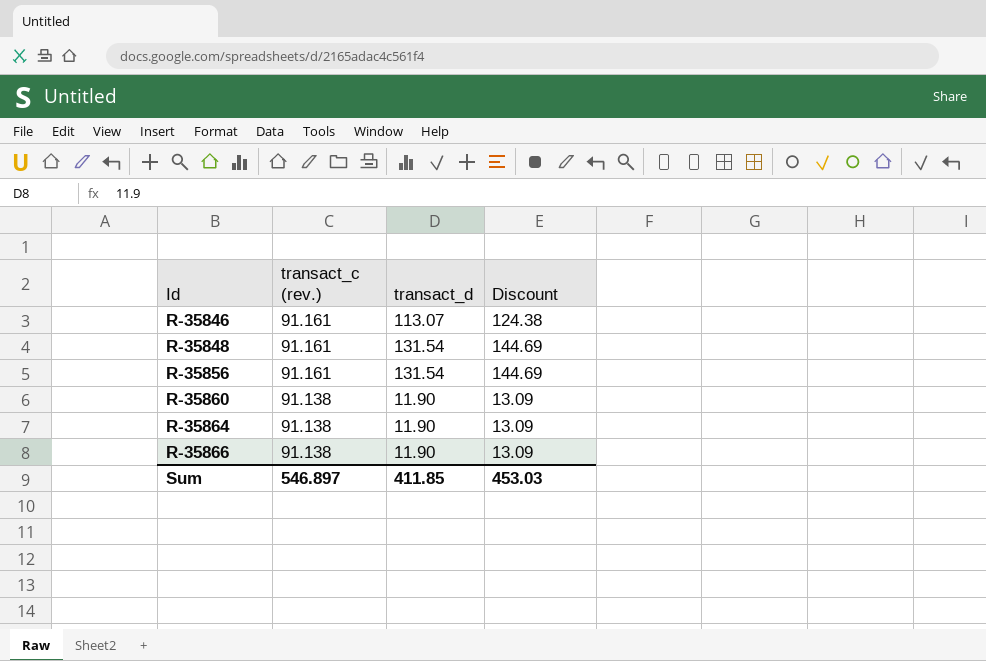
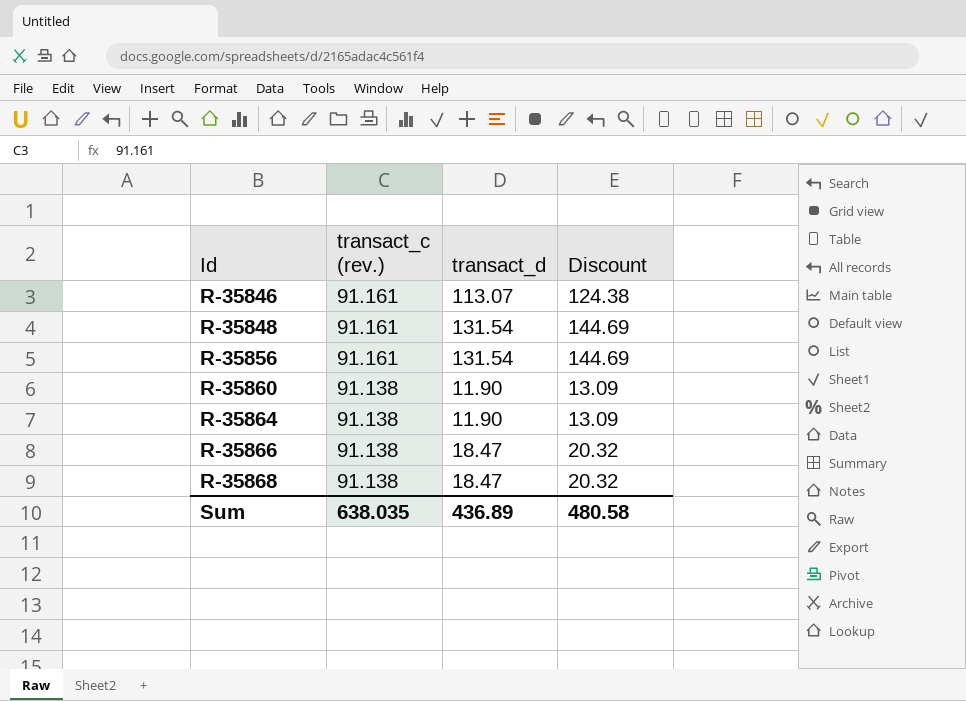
R-35866 | transact_d: 11.90 -> 18.47
R-35866 | Discount: 13.09 -> 20.32
row R-35868: none -> 91.138 | 18.47 | 20.32
Sum | transact_c (rev.): 546.897 -> 638.035
Sum | transact_d: 411.85 -> 436.89
Sum | Discount: 453.03 -> 480.58

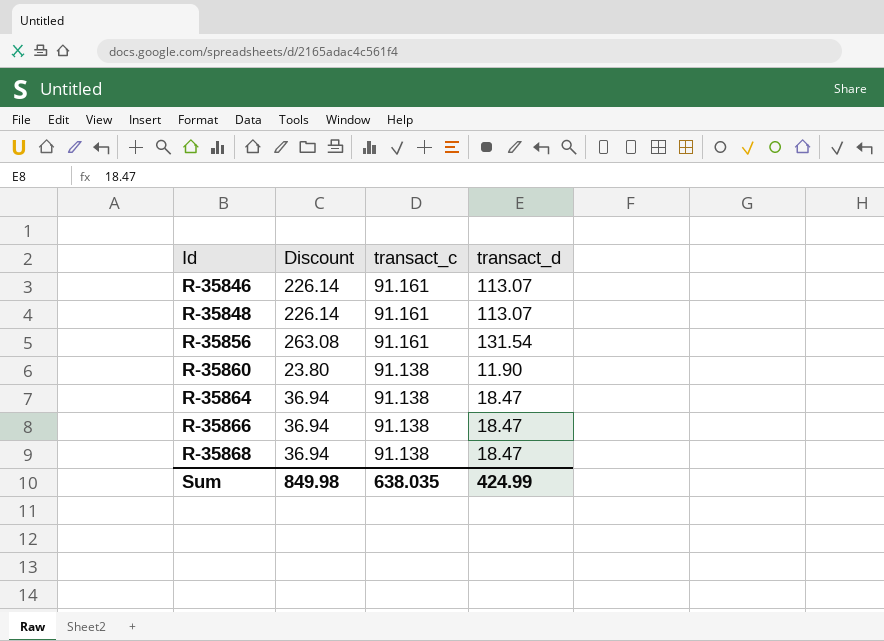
column Discount | formula: [transact_d] * 1.1 -> [transact_d] * 2
column Discount | position: 4 -> 2
column name: transact_c (rev.) -> transact_c
R-35848 | transact_d: 131.54 -> 113.07
R-35864 | transact_d: 11.90 -> 18.47
Sum | Discount: 480.58 -> 849.98
Sum | transact_d: 436.89 -> 424.99

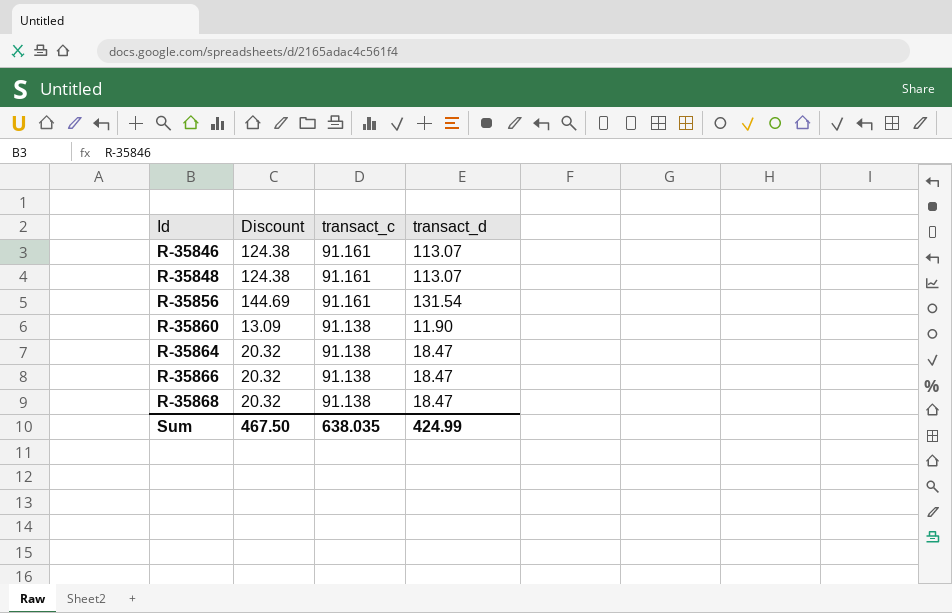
column Discount | formula: [transact_d] * 2 -> [transact_d] * 1.1
Sum | Discount: 849.98 -> 467.50

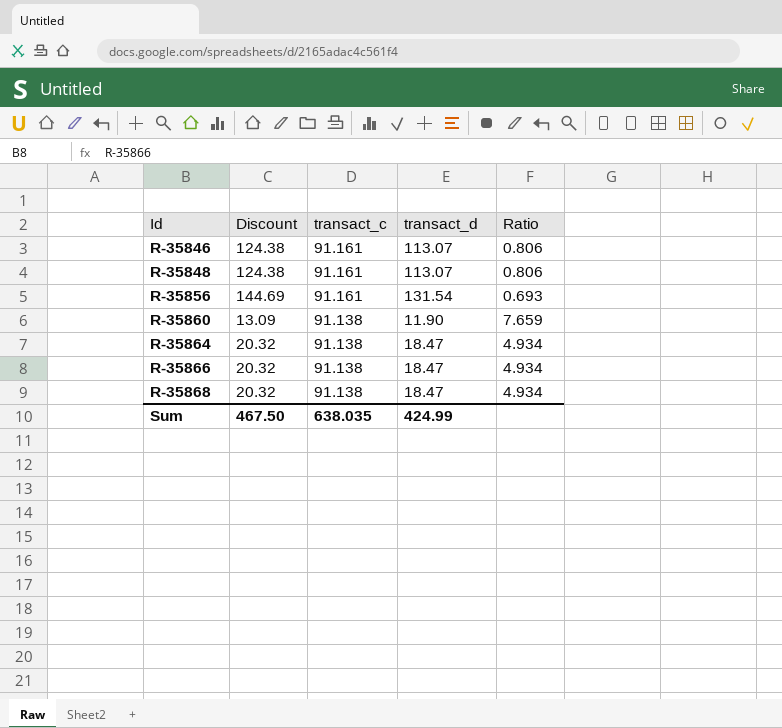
column Ratio | formula: none -> [transact_c] / [transact_d]

